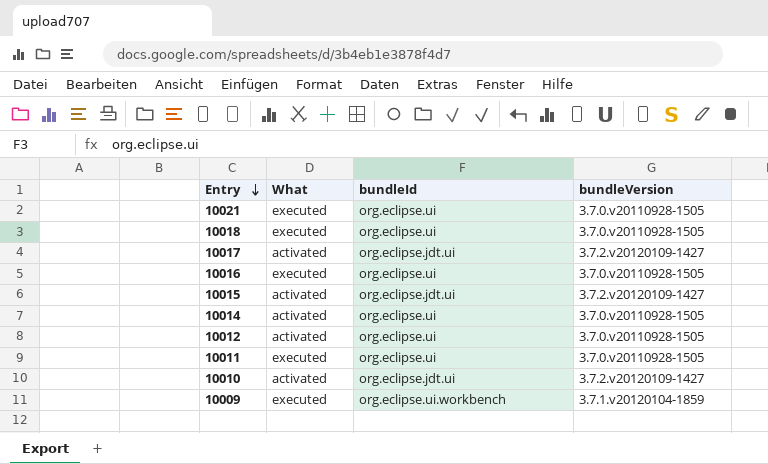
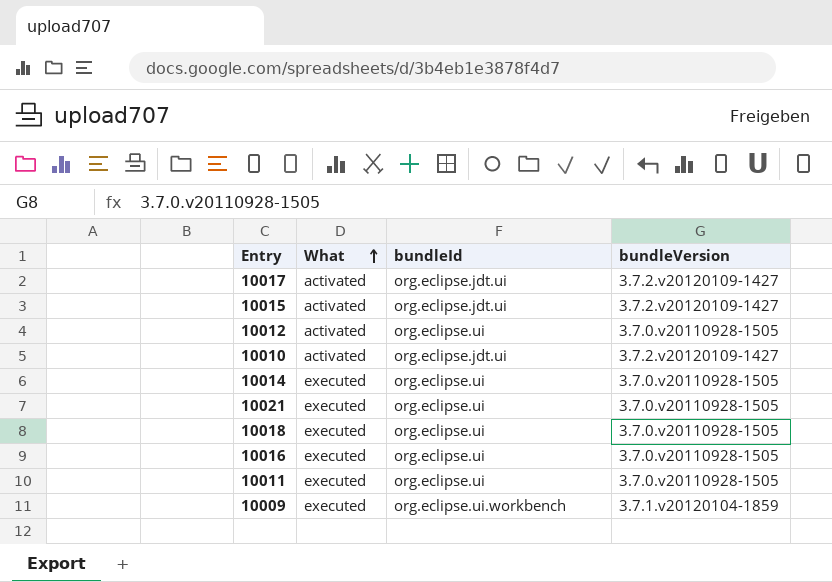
row order: Entry descending -> What ascending
10014 | What: activated -> executed

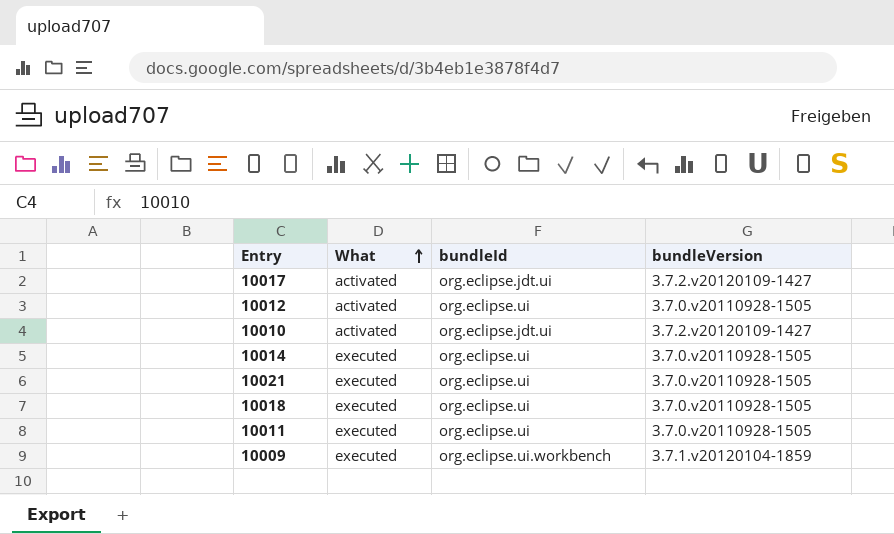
row 10015: activated | org.eclipse.jdt.ui | 3.7.2.v20120109-1427 -> none
row 10016: executed | org.eclipse.ui | 3.7.0.v20110928-1505 -> none

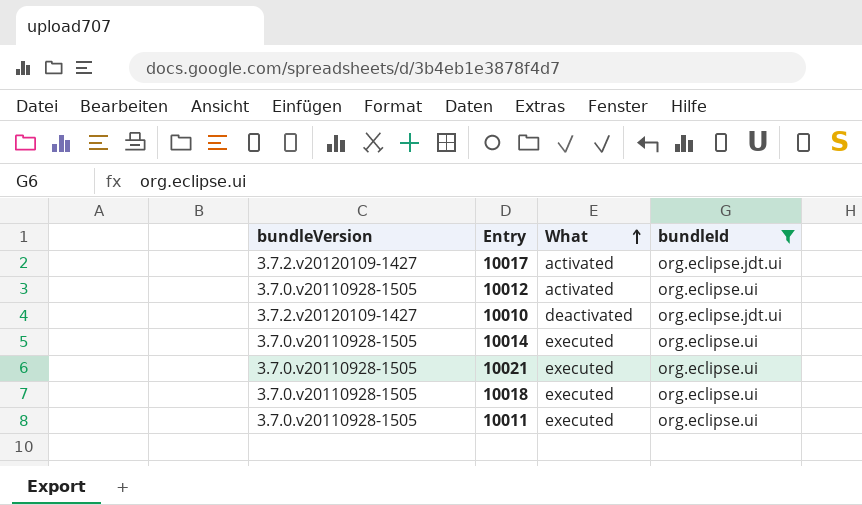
filter: none -> bundleId != org.eclipse.ui.workbench
column bundleVersion | position: 4 -> 1
10010 | What: activated -> deactivated

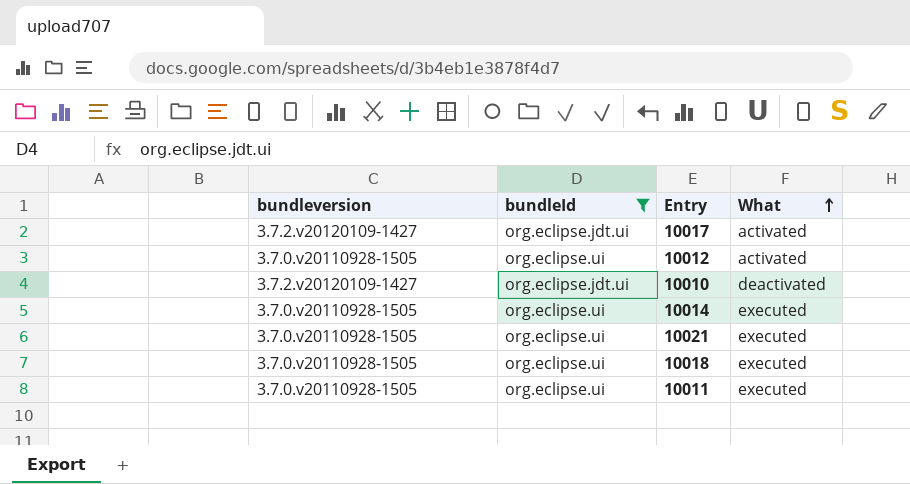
column name: bundleVersion -> bundleversion
column bundleId | position: 4 -> 2

